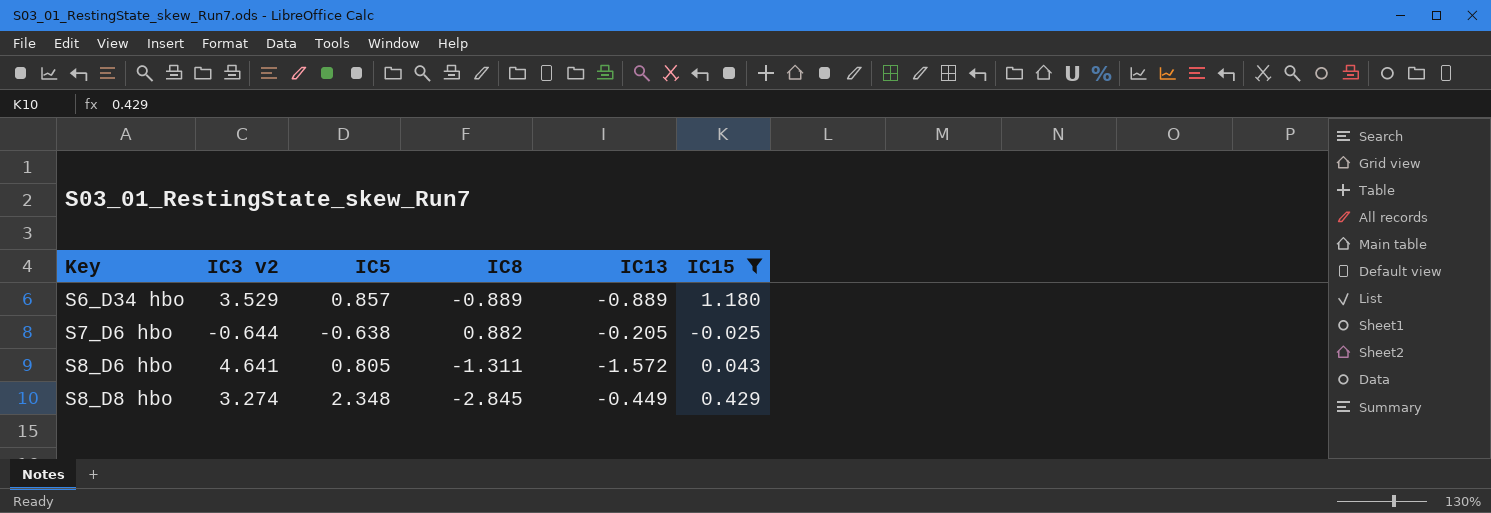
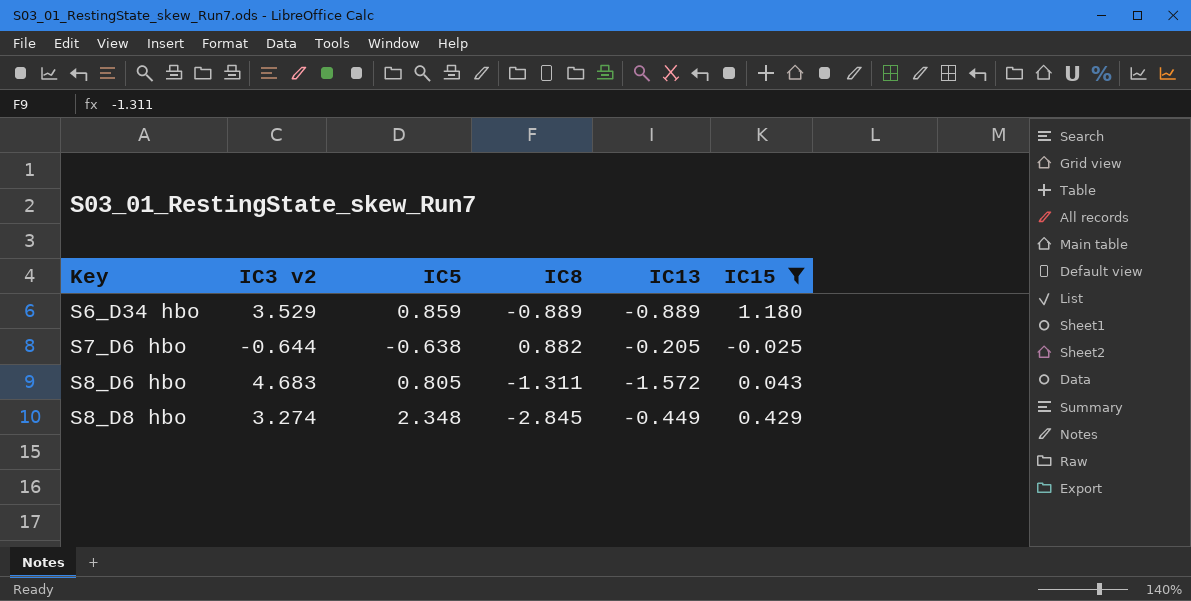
S6_D34 hbo | IC5: 0.857 -> 0.859
S8_D6 hbo | IC3 v2: 4.641 -> 4.683

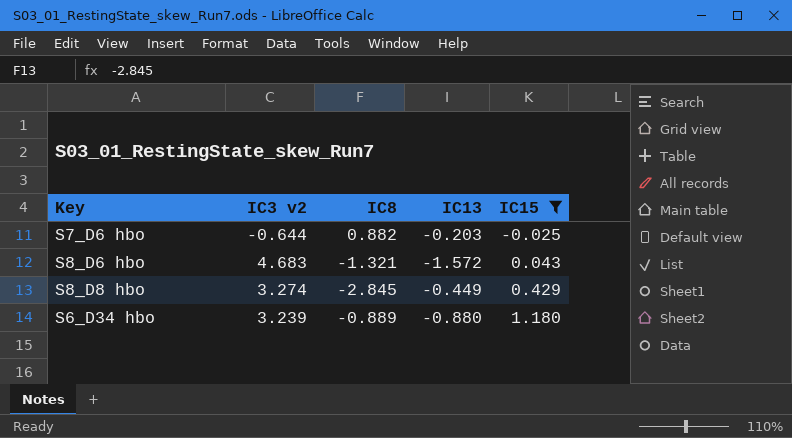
row order: Key ascending -> IC15 ascending
column IC5 | position: 3 -> none
S7_D6 hbo | IC13: -0.205 -> -0.203
S8_D6 hbo | IC8: -1.311 -> -1.321
S6_D34 hbo | IC3 v2: 3.529 -> 3.239
S6_D34 hbo | IC13: -0.889 -> -0.880

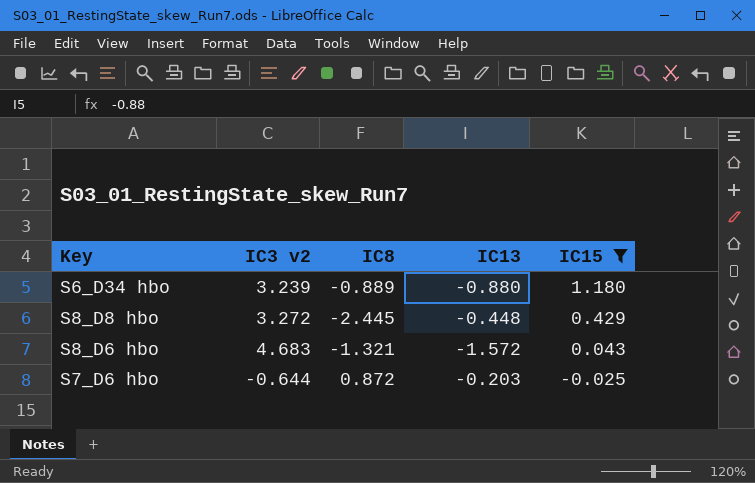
row order: IC15 ascending -> IC15 descending
S8_D8 hbo | IC3 v2: 3.274 -> 3.272
S8_D8 hbo | IC8: -2.845 -> -2.445
S8_D8 hbo | IC13: -0.449 -> -0.448
S7_D6 hbo | IC8: 0.882 -> 0.872

